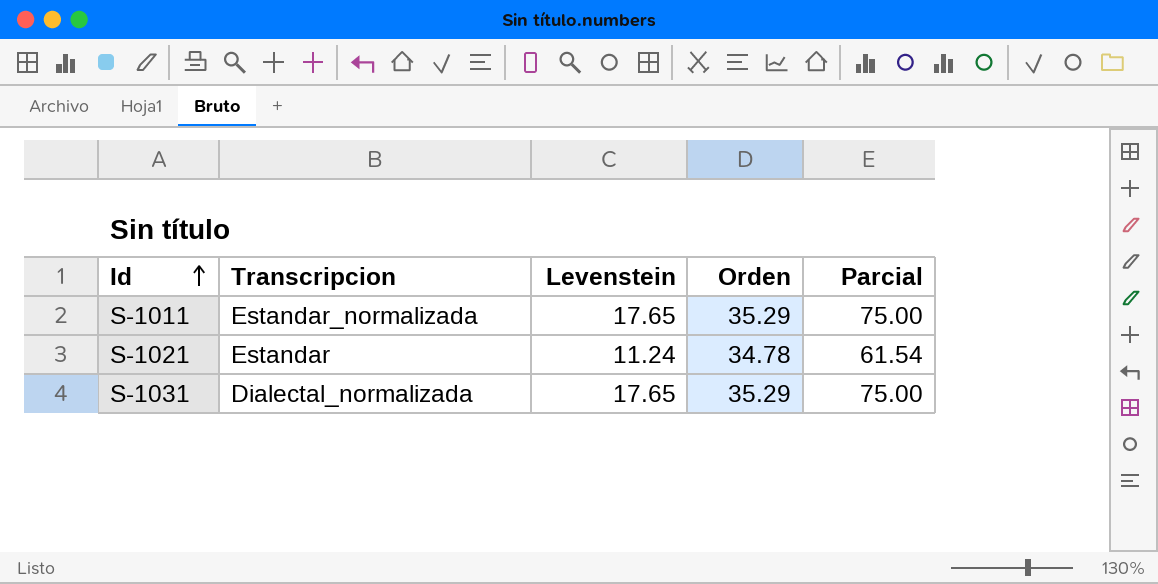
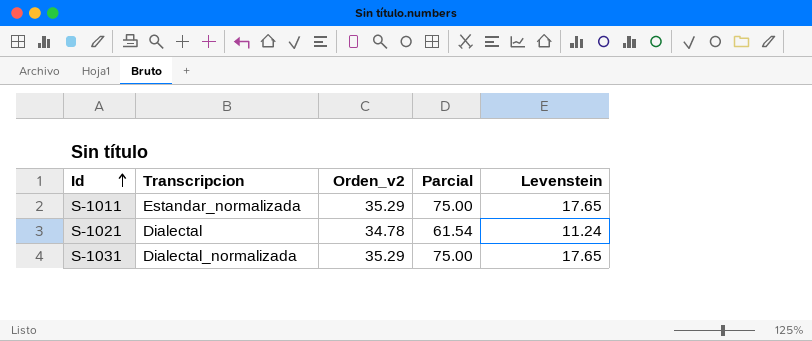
column name: Orden -> Orden_v2
column Levenstein | position: 3 -> 5
S-1021 | Transcripcion: Estandar -> Dialectal

